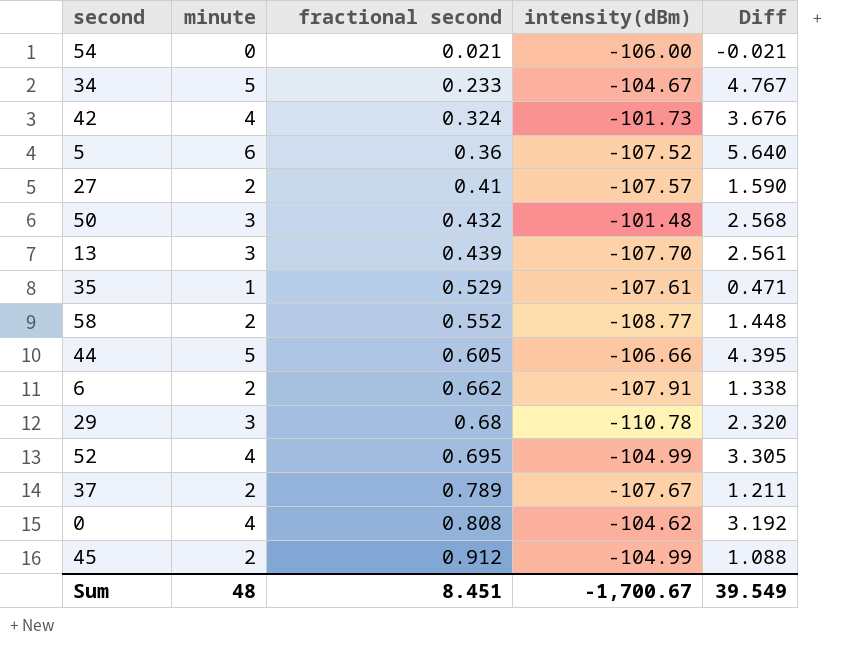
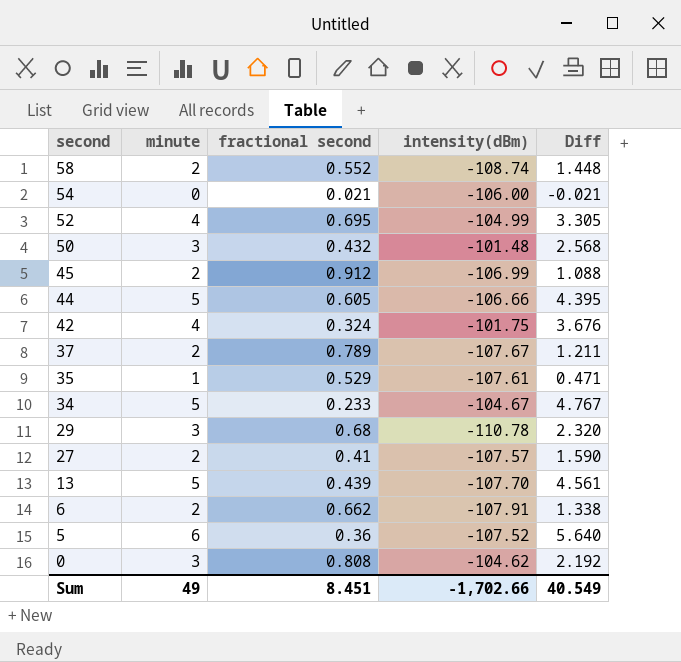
row order: fractional second ascending -> second descending
58 | intensity(dBm): -108.77 -> -108.74
45 | intensity(dBm): -104.99 -> -106.99
42 | intensity(dBm): -101.73 -> -101.75
13 | minute: 3 -> 5
13 | Diff: 2.561 -> 4.561
0 | minute: 4 -> 3
0 | Diff: 3.192 -> 2.192
Sum | minute: 48 -> 49
Sum | intensity(dBm): -1,700.67 -> -1,702.66
Sum | Diff: 39.549 -> 40.549

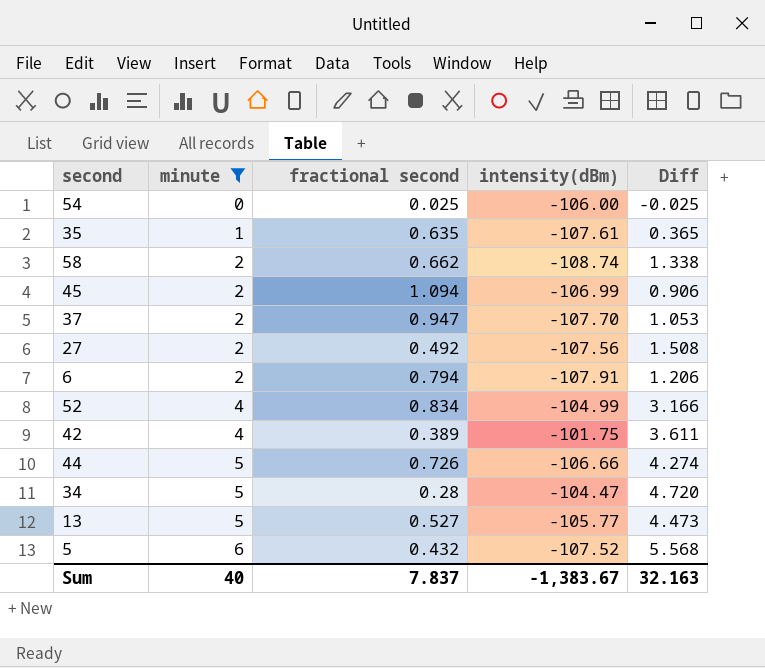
filter: none -> minute != 3
row order: second descending -> minute ascending
54 | fractional second: 0.021 -> 0.025
54 | Diff: -0.021 -> -0.025
35 | fractional second: 0.529 -> 0.635
35 | Diff: 0.471 -> 0.365
58 | fractional second: 0.552 -> 0.662
58 | Diff: 1.448 -> 1.338
45 | fractional second: 0.912 -> 1.094
45 | Diff: 1.088 -> 0.906
37 | fractional second: 0.789 -> 0.947
37 | intensity(dBm): -107.67 -> -107.70
37 | Diff: 1.211 -> 1.053
27 | fractional second: 0.41 -> 0.492
27 | intensity(dBm): -107.57 -> -107.56
27 | Diff: 1.590 -> 1.508
6 | fractional second: 0.662 -> 0.794
6 | Diff: 1.338 -> 1.206
52 | fractional second: 0.695 -> 0.834
52 | Diff: 3.305 -> 3.166
42 | fractional second: 0.324 -> 0.389
42 | Diff: 3.676 -> 3.611
44 | fractional second: 0.605 -> 0.726
44 | Diff: 4.395 -> 4.274
34 | fractional second: 0.233 -> 0.28
34 | intensity(dBm): -104.67 -> -104.47
34 | Diff: 4.767 -> 4.720
13 | fractional second: 0.439 -> 0.527
13 | intensity(dBm): -107.70 -> -105.77
13 | Diff: 4.561 -> 4.473
5 | fractional second: 0.36 -> 0.432
5 | Diff: 5.640 -> 5.568
Sum | minute: 49 -> 40
Sum | fractional second: 8.451 -> 7.837
Sum | intensity(dBm): -1,702.66 -> -1,383.67
Sum | Diff: 40.549 -> 32.163

